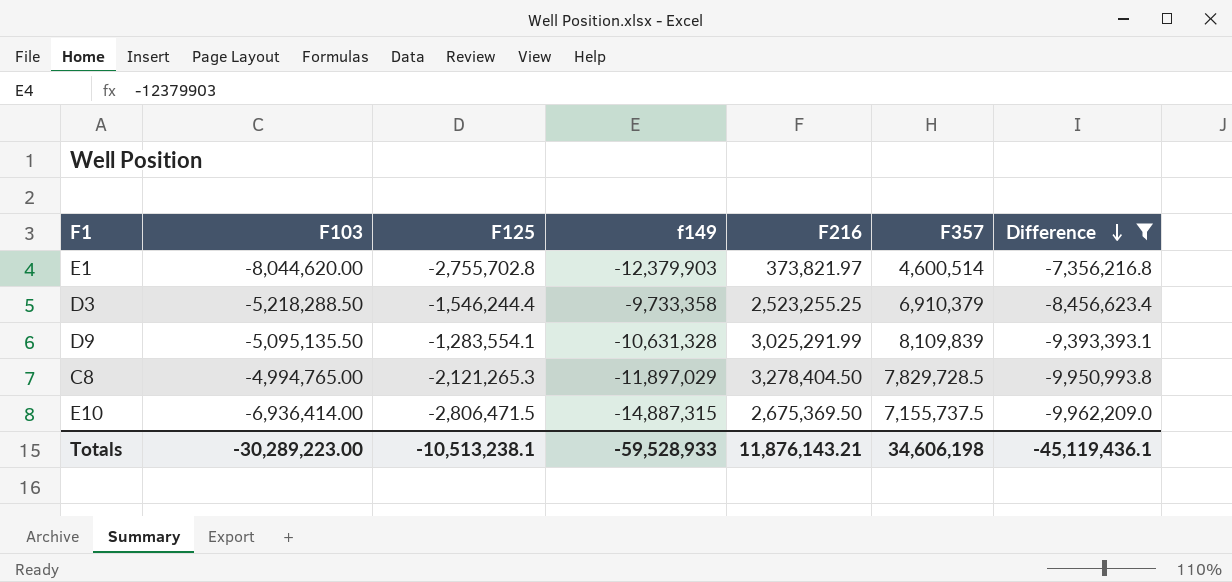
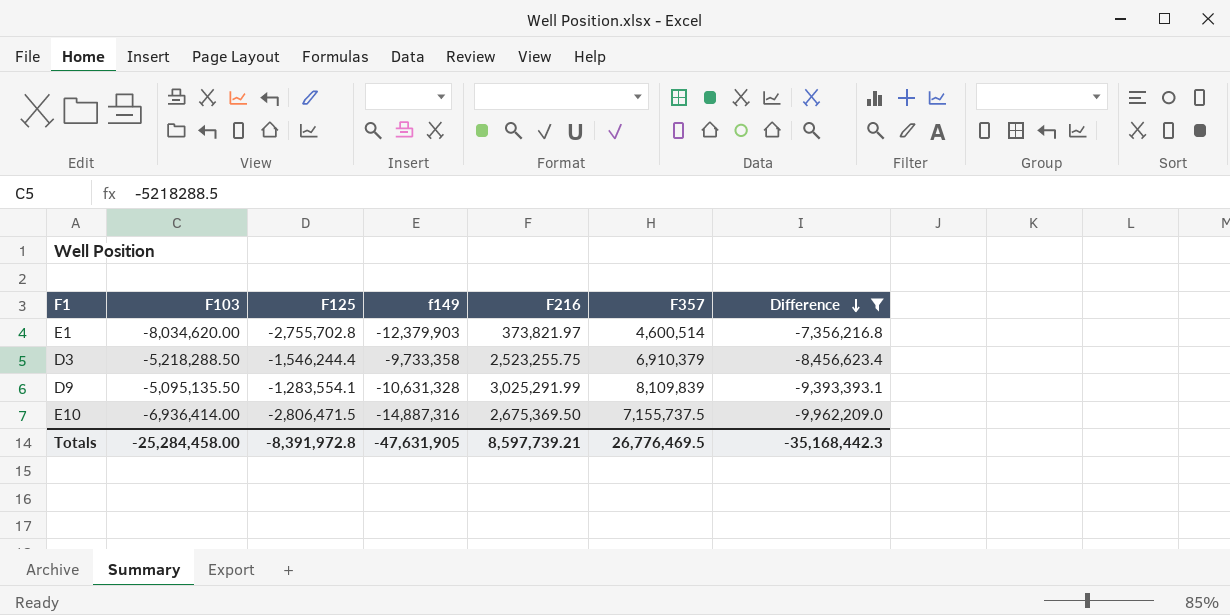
row C8: -4,994,765.00 | -2,121,265.3 | -11,897,029 | 3,278,404.50 | 7,829,728.5 | -9,950,993.8 -> none
E1 | F103: -8,044,620.00 -> -8,034,620.00
D3 | F216: 2,523,255.25 -> 2,523,255.75
E10 | f149: -14,887,315 -> -14,887,316
Totals | F103: -30,289,223.00 -> -25,284,458.00
Totals | F125: -10,513,238.1 -> -8,391,972.8
Totals | f149: -59,528,933 -> -47,631,905
Totals | F216: 11,876,143.21 -> 8,597,739.21
Totals | F357: 34,606,198 -> 26,776,469.5
Totals | Difference: -45,119,436.1 -> -35,168,442.3

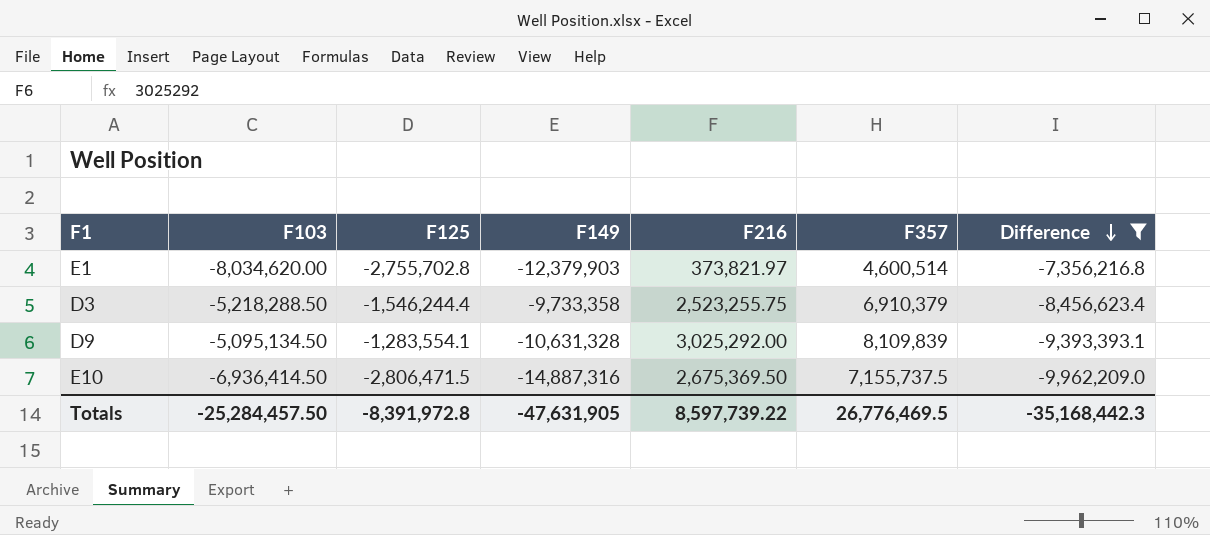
column name: f149 -> F149
D9 | F103: -5,095,135.50 -> -5,095,134.50
D9 | F216: 3,025,291.99 -> 3,025,292.00
E10 | F103: -6,936,414.00 -> -6,936,414.50
Totals | F103: -25,284,458.00 -> -25,284,457.50
Totals | F216: 8,597,739.21 -> 8,597,739.22

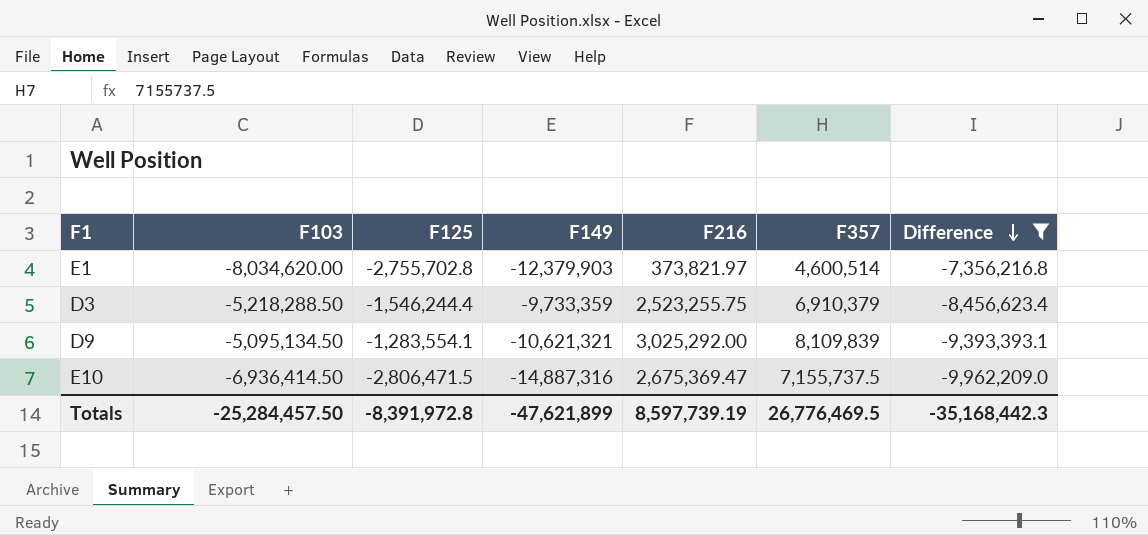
D3 | F149: -9,733,358 -> -9,733,359
D9 | F149: -10,631,328 -> -10,621,321
E10 | F216: 2,675,369.50 -> 2,675,369.47
Totals | F149: -47,631,905 -> -47,621,899
Totals | F216: 8,597,739.22 -> 8,597,739.19

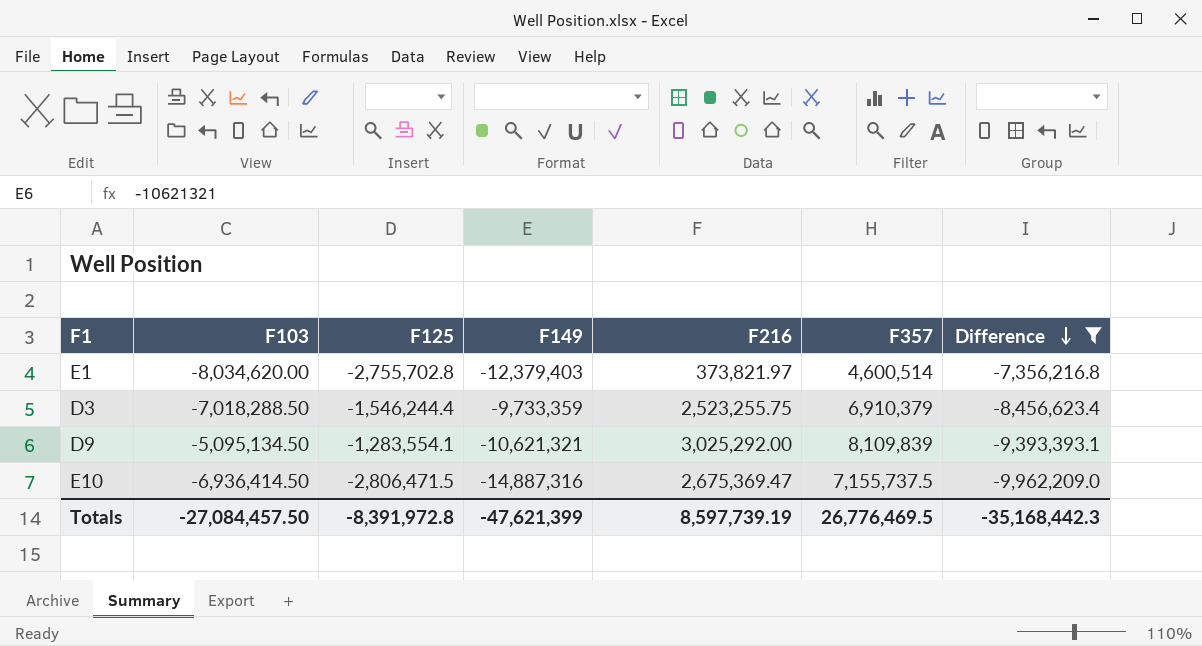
E1 | F149: -12,379,903 -> -12,379,403
D3 | F103: -5,218,288.50 -> -7,018,288.50
Totals | F103: -25,284,457.50 -> -27,084,457.50
Totals | F149: -47,621,899 -> -47,621,399

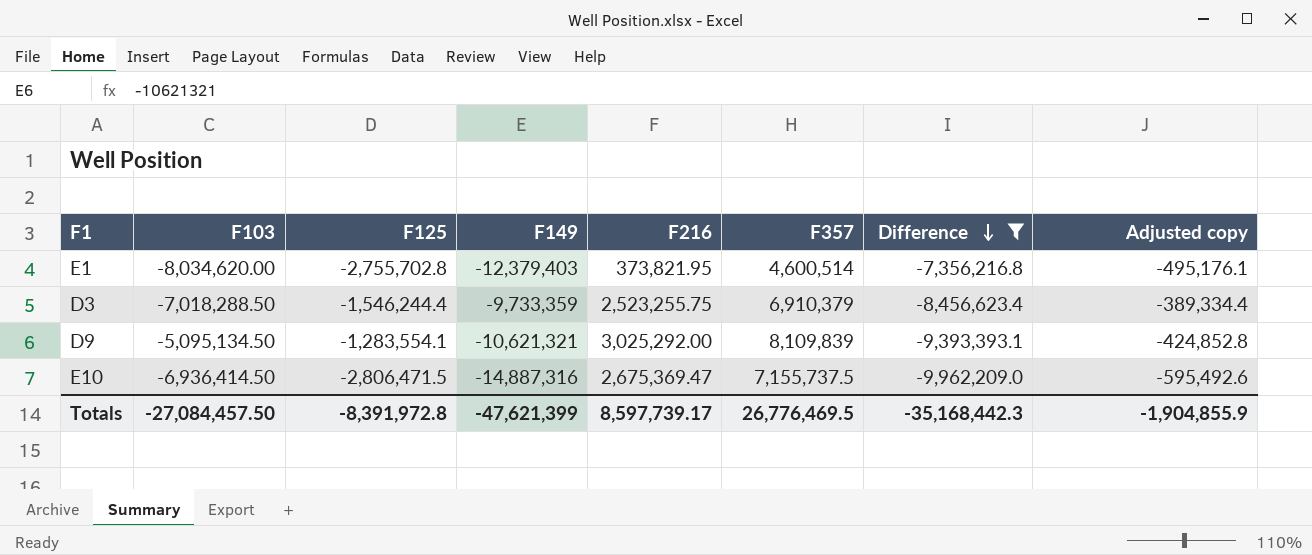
column Adjusted copy | formula: none -> [F149] * 0.04
E1 | F216: 373,821.97 -> 373,821.95
Totals | F216: 8,597,739.19 -> 8,597,739.17

